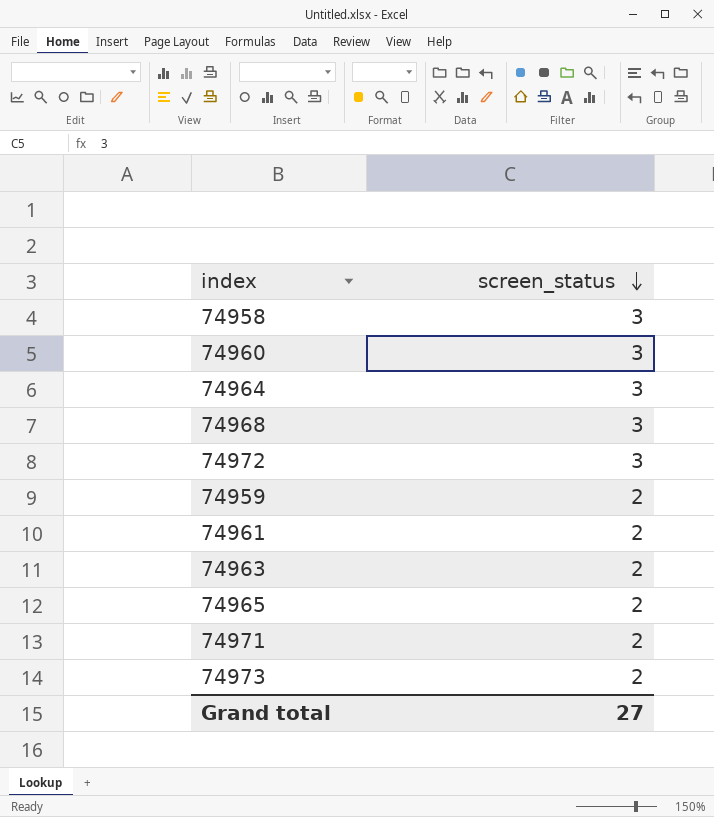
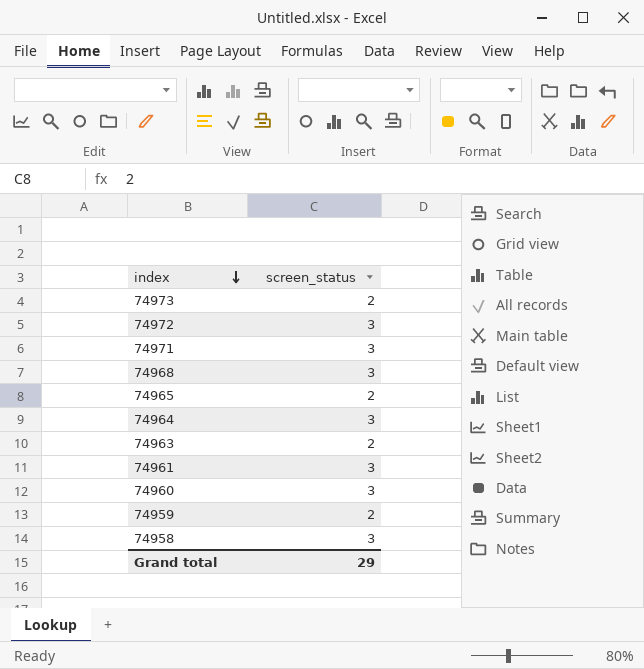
row order: screen_status descending -> index descending
74971 | screen_status: 2 -> 3
74961 | screen_status: 2 -> 3
Grand total | screen_status: 27 -> 29

